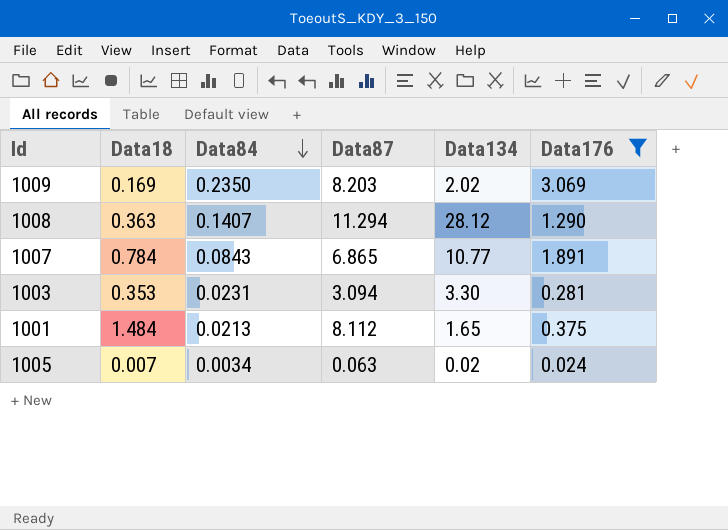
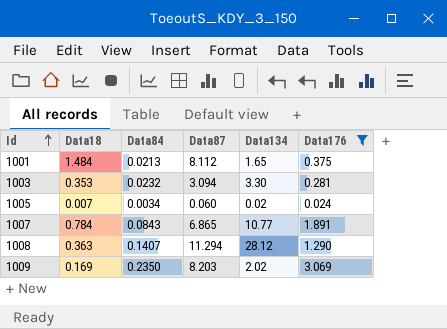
row order: Data84 descending -> Id ascending
1003 | Data84: 0.0231 -> 0.0232
1005 | Data87: 0.063 -> 0.060

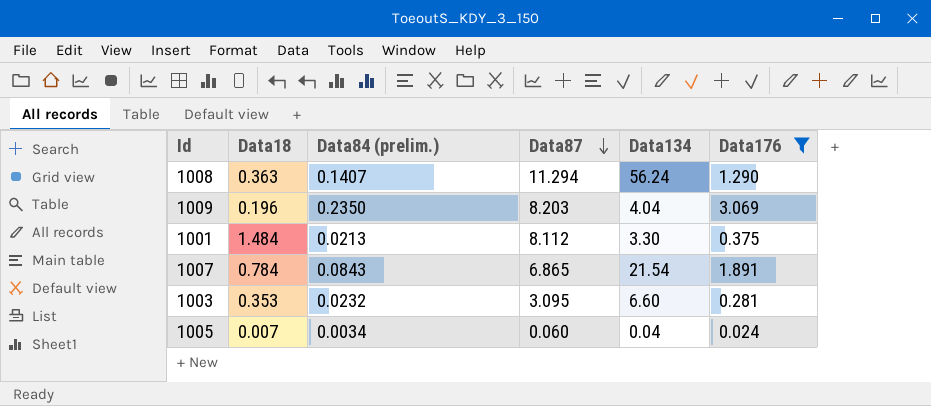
row order: Id ascending -> Data87 descending
column name: Data84 -> Data84 (prelim.)
1008 | Data134: 28.12 -> 56.24
1009 | Data18: 0.169 -> 0.196
1009 | Data134: 2.02 -> 4.04
1001 | Data134: 1.65 -> 3.30
1007 | Data134: 10.77 -> 21.54
1003 | Data87: 3.094 -> 3.095
1003 | Data134: 3.30 -> 6.60
1005 | Data134: 0.02 -> 0.04

